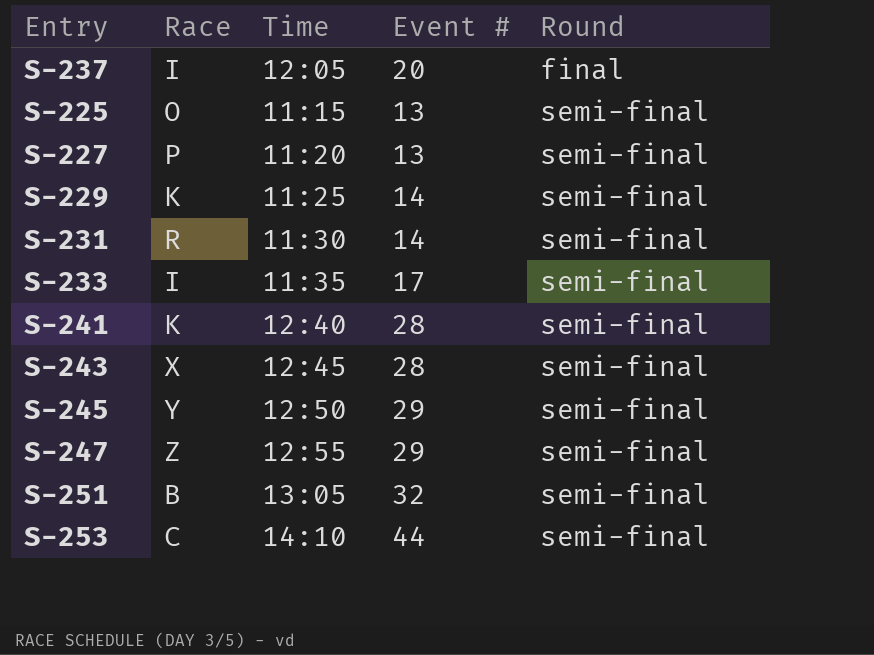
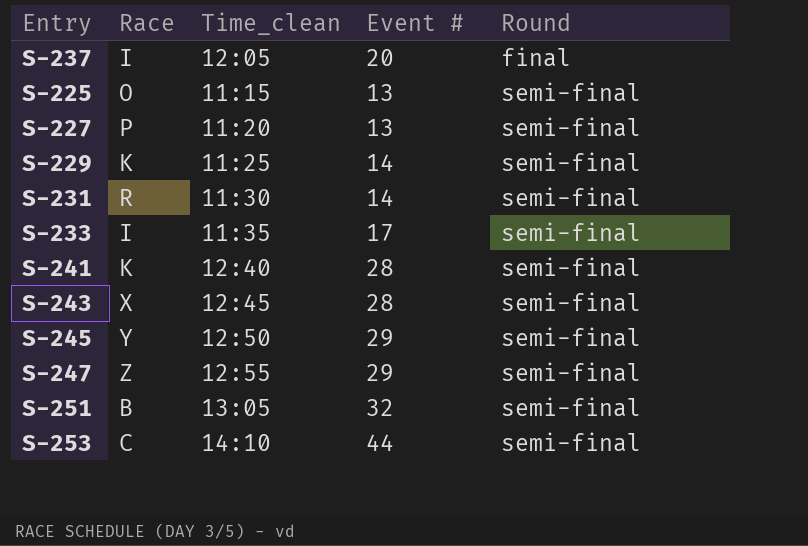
column name: Time -> Time_clean

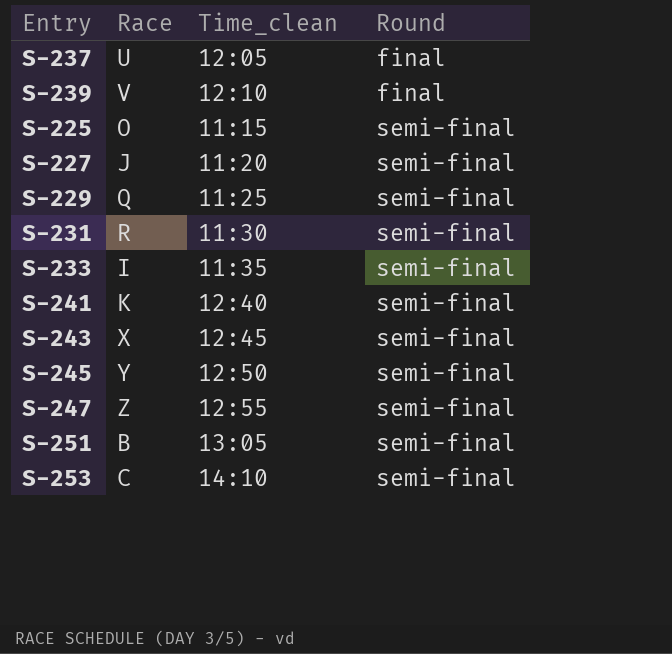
column Event # | position: 4 -> none
S-237 | Race: I -> U
row S-239: none -> V | 12:10 | final
S-227 | Race: P -> J
S-229 | Race: K -> Q

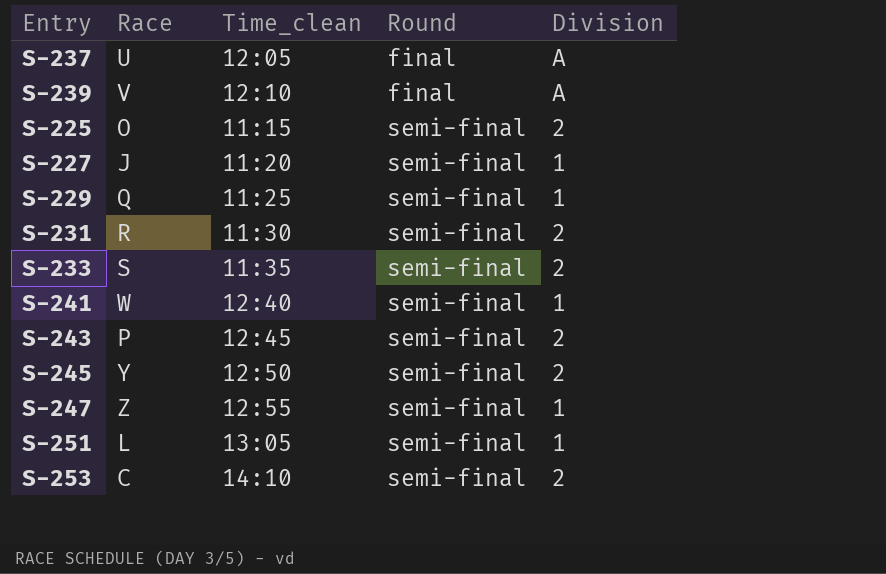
column Division | position: none -> 5
S-233 | Race: I -> S
S-241 | Race: K -> W
S-243 | Race: X -> P
S-251 | Race: B -> L

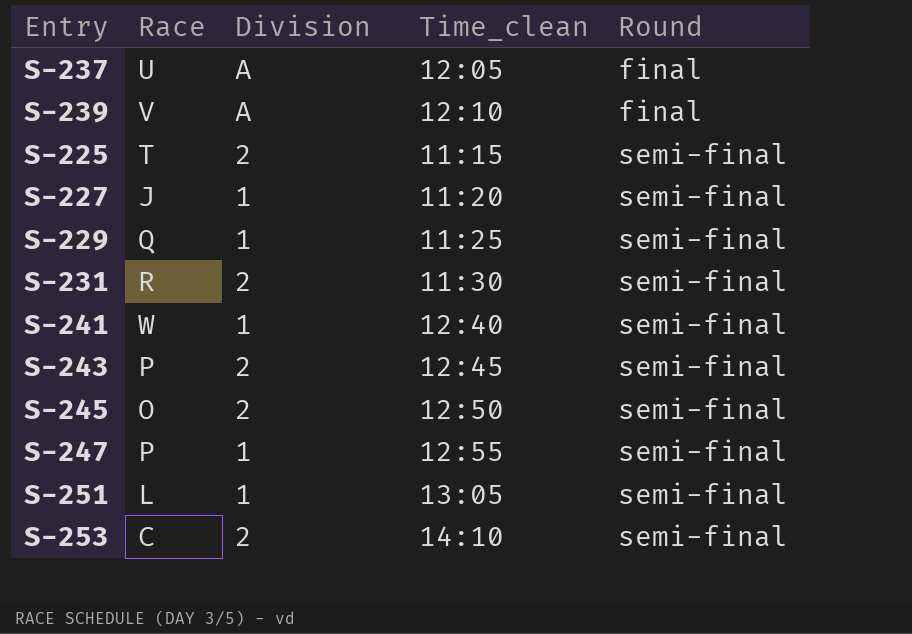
column Division | position: 5 -> 3
row S-233: S | 11:35 | semi-final | 2 -> none
S-225 | Race: O -> T
S-245 | Race: Y -> O
S-247 | Race: Z -> P

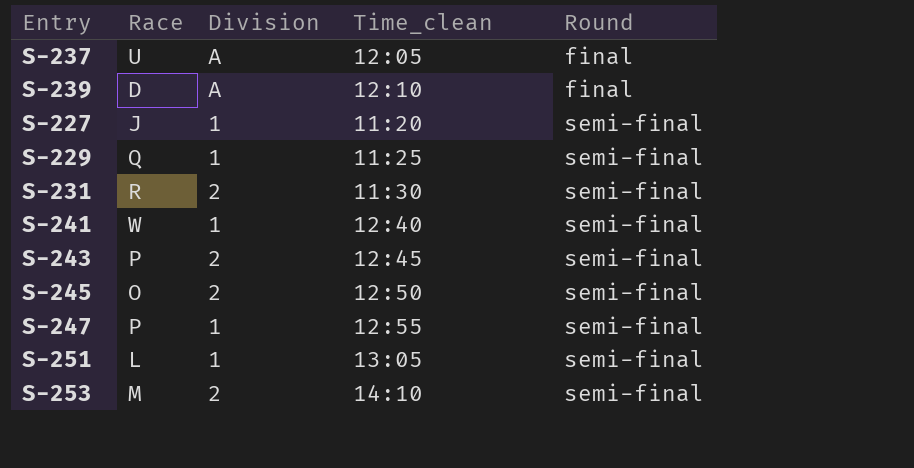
row S-225: T | 2 | 11:15 | semi-final -> none
S-239 | Race: V -> D
S-253 | Race: C -> M

